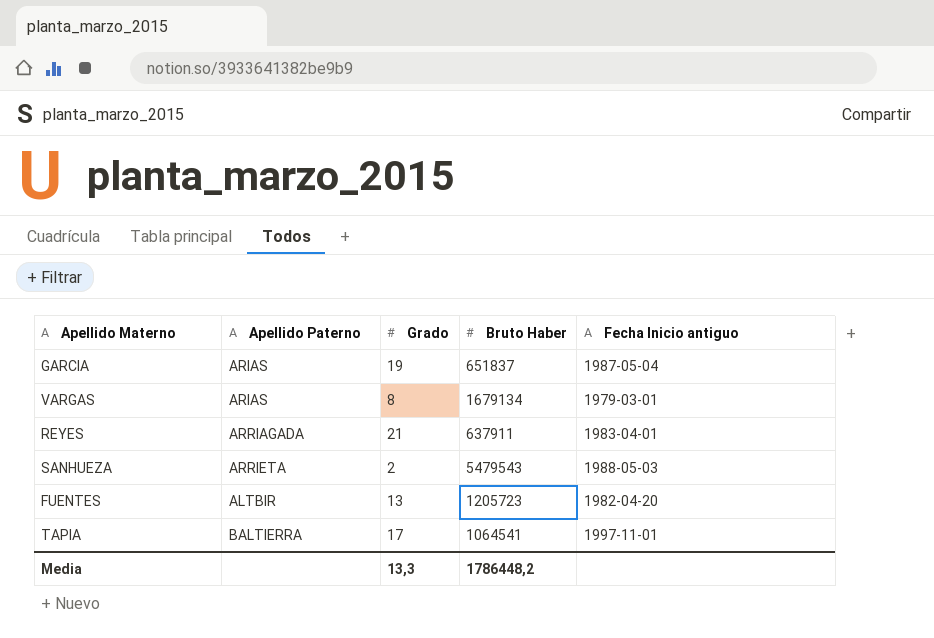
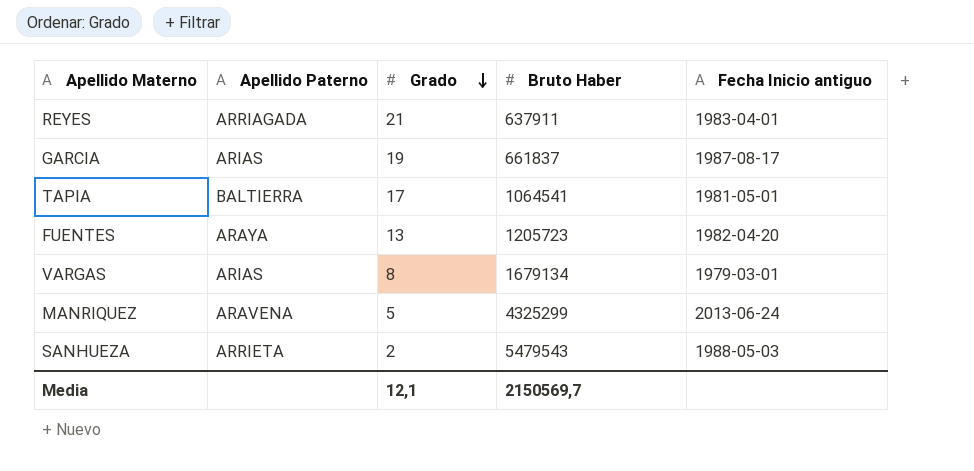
row order: none -> Grado descending
GARCIA | Bruto Haber: 651837 -> 661837
GARCIA | Fecha Inicio antiguo: 1987-05-04 -> 1987-08-17
TAPIA | Fecha Inicio antiguo: 1997-11-01 -> 1981-05-01
FUENTES | Apellido Paterno: ALTBIR -> ARAYA
row MANRIQUEZ: none -> ARAVENA | 5 | 4325299 | 2013-06-24
Media | Grado: 13,3 -> 12,1
Media | Bruto Haber: 1786448,2 -> 2150569,7

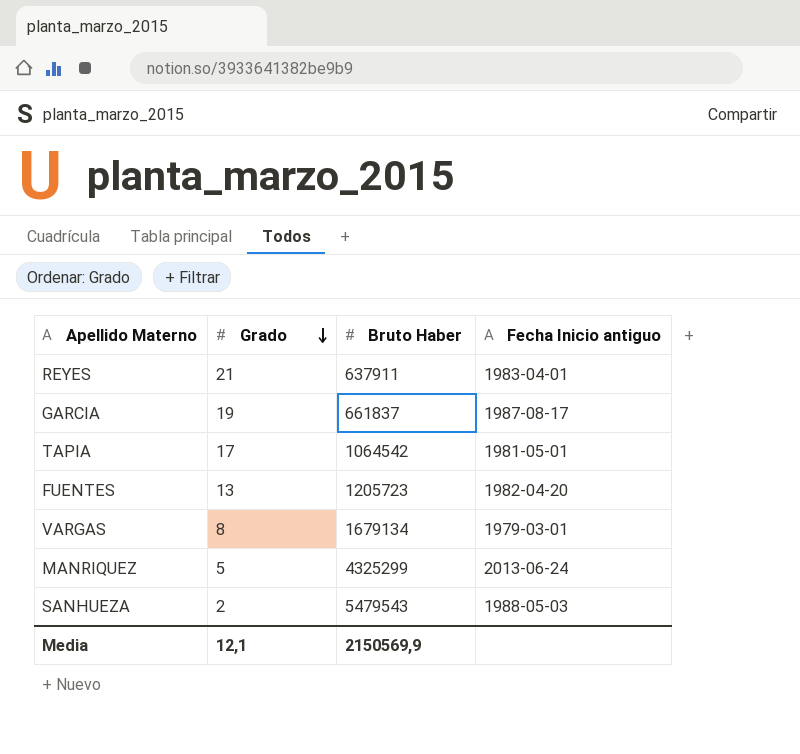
column Apellido Paterno | position: 2 -> none
TAPIA | Bruto Haber: 1064541 -> 1064542
Media | Bruto Haber: 2150569,7 -> 2150569,9

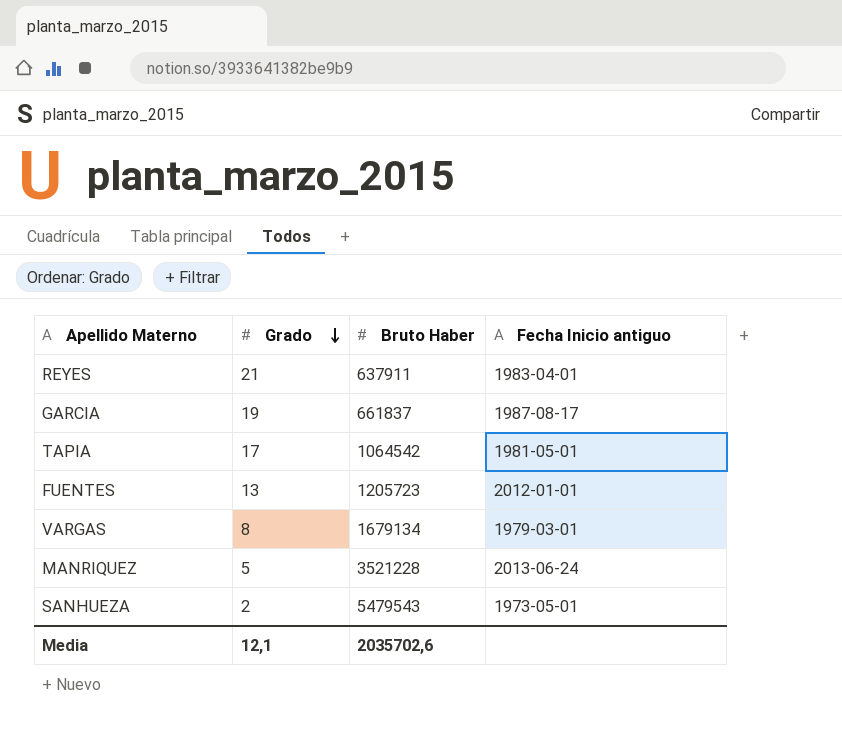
FUENTES | Fecha Inicio antiguo: 1982-04-20 -> 2012-01-01
MANRIQUEZ | Bruto Haber: 4325299 -> 3521228
SANHUEZA | Fecha Inicio antiguo: 1988-05-03 -> 1973-05-01
Media | Bruto Haber: 2150569,9 -> 2035702,6

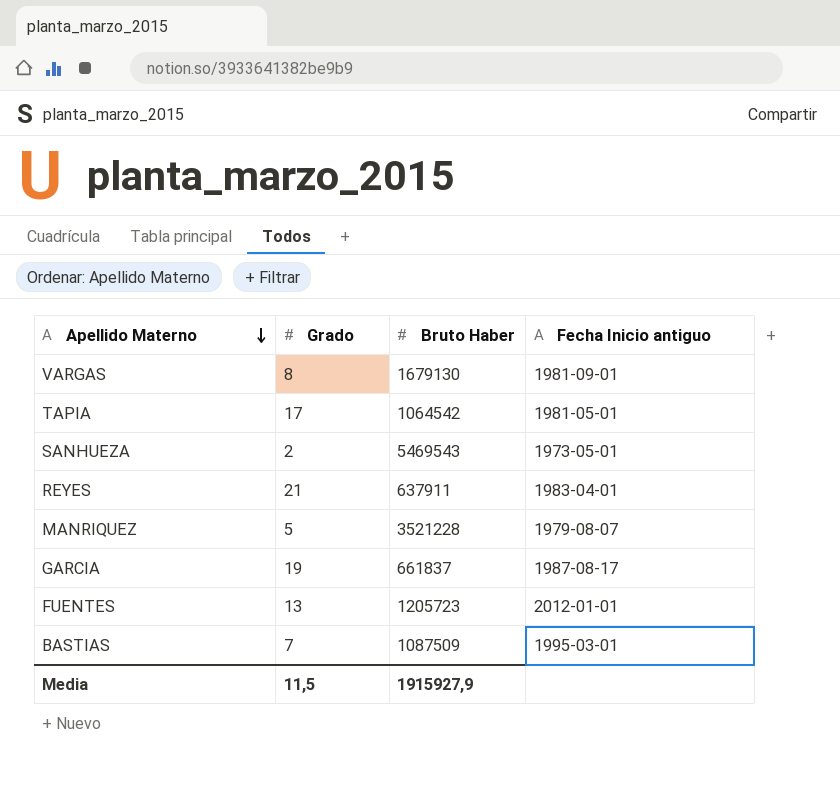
row order: Grado descending -> Apellido Materno descending
VARGAS | Bruto Haber: 1679134 -> 1679130
VARGAS | Fecha Inicio antiguo: 1979-03-01 -> 1981-09-01
SANHUEZA | Bruto Haber: 5479543 -> 5469543
MANRIQUEZ | Fecha Inicio antiguo: 2013-06-24 -> 1979-08-07
row BASTIAS: none -> 7 | 1087509 | 1995-03-01
Media | Grado: 12,1 -> 11,5
Media | Bruto Haber: 2035702,6 -> 1915927,9

